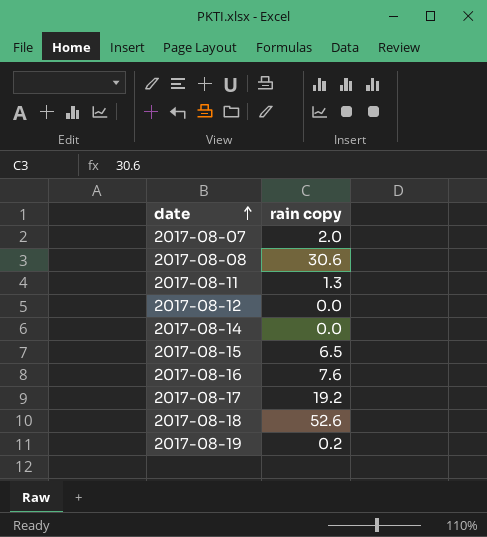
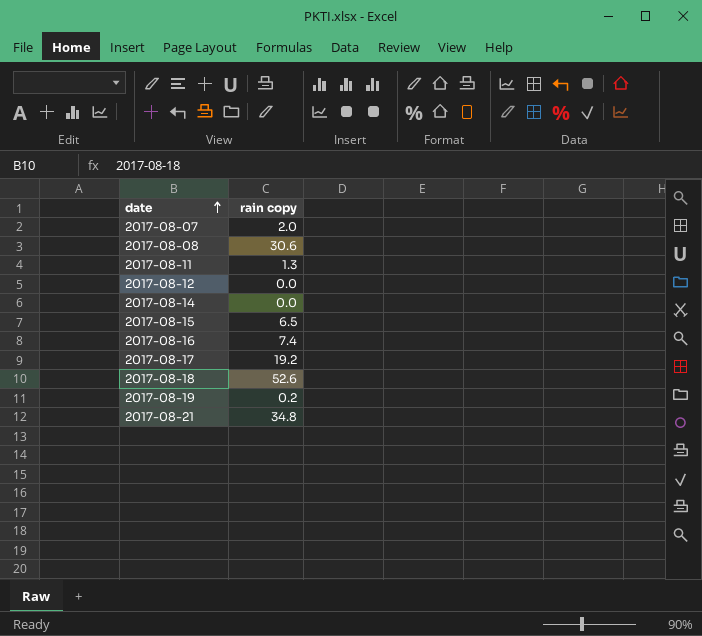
2017-08-16 | rain copy: 7.6 -> 7.4
row 2017-08-21: none -> 34.8

